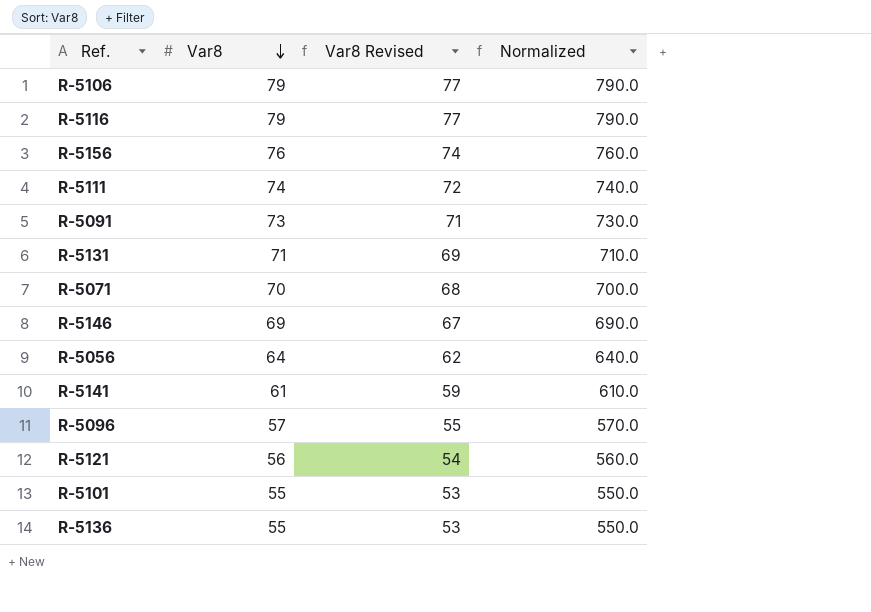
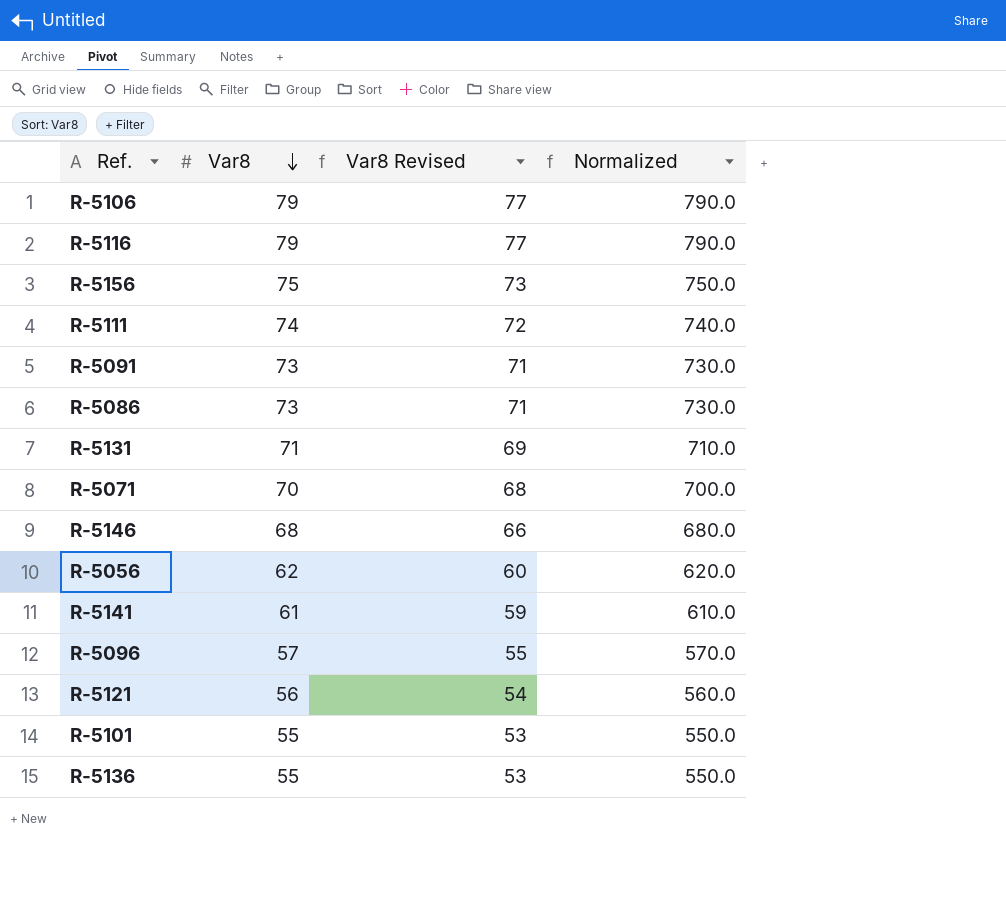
R-5156 | Var8: 76 -> 75
R-5156 | Var8 Revised: 74 -> 73
R-5156 | Normalized: 760.0 -> 750.0
row R-5086: none -> 73 | 71 | 730.0
R-5146 | Var8: 69 -> 68
R-5146 | Var8 Revised: 67 -> 66
R-5146 | Normalized: 690.0 -> 680.0
R-5056 | Var8: 64 -> 62
R-5056 | Var8 Revised: 62 -> 60
R-5056 | Normalized: 640.0 -> 620.0

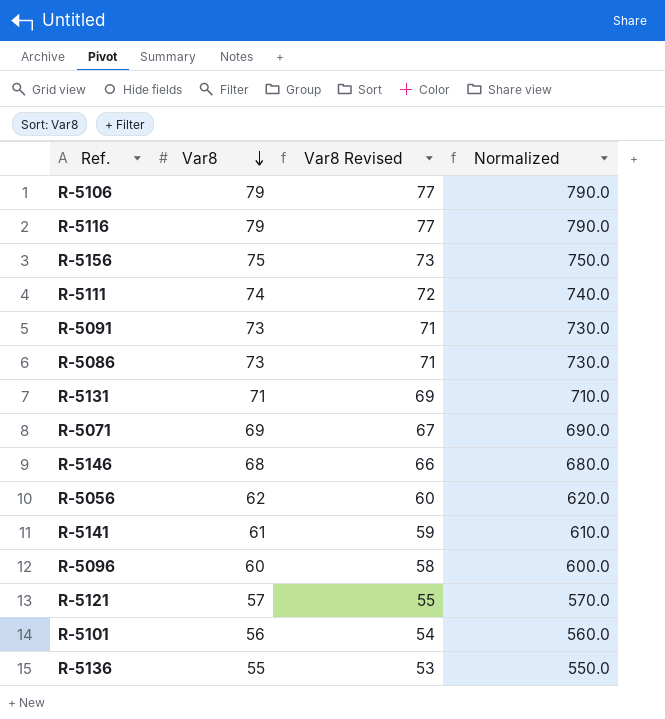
R-5071 | Var8: 70 -> 69
R-5071 | Var8 Revised: 68 -> 67
R-5071 | Normalized: 700.0 -> 690.0
R-5096 | Var8: 57 -> 60
R-5096 | Var8 Revised: 55 -> 58
R-5096 | Normalized: 570.0 -> 600.0
R-5121 | Var8: 56 -> 57
R-5121 | Var8 Revised: 54 -> 55
R-5121 | Normalized: 560.0 -> 570.0
R-5101 | Var8: 55 -> 56
R-5101 | Var8 Revised: 53 -> 54
R-5101 | Normalized: 550.0 -> 560.0

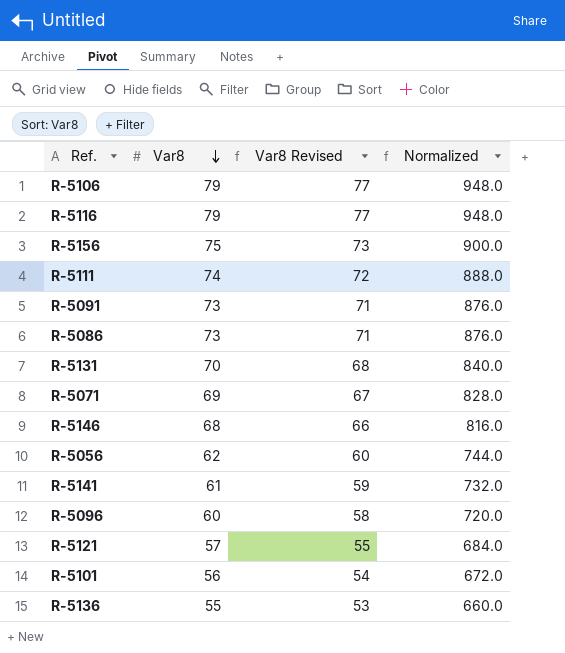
column Normalized | formula: [Var8] * 10 -> [Var8] * 12
R-5131 | Var8: 71 -> 70
R-5131 | Var8 Revised: 69 -> 68

